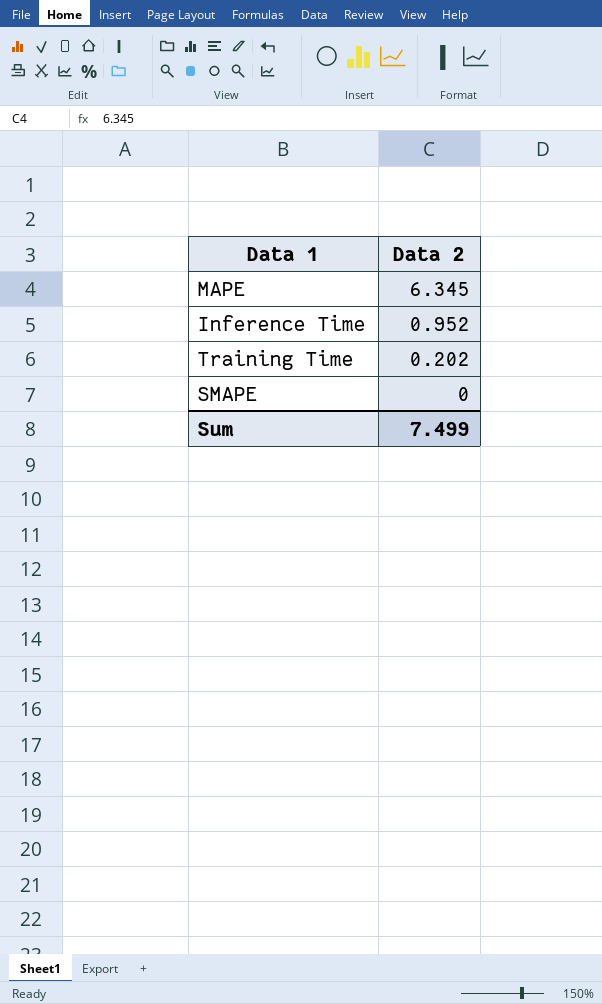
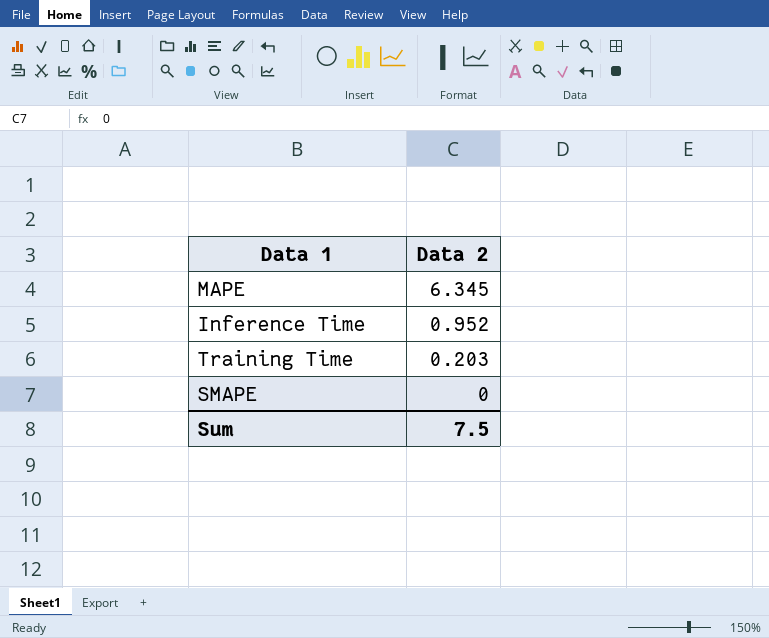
Training Time | Data 2: 0.202 -> 0.203
Sum | Data 2: 7.499 -> 7.5

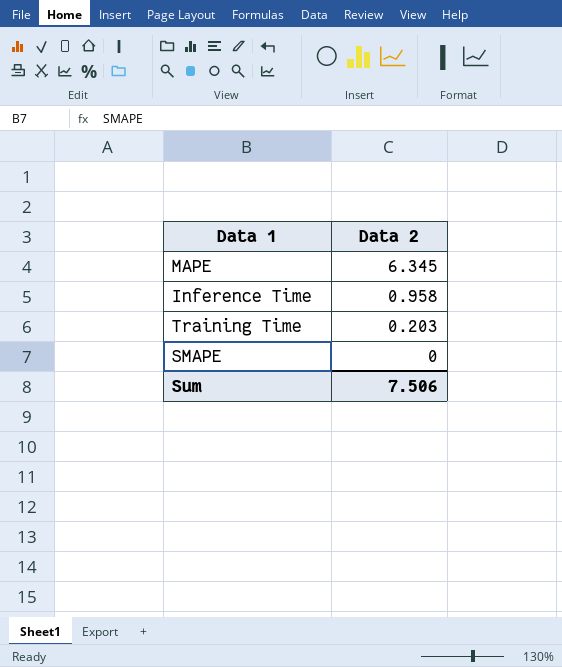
Inference Time | Data 2: 0.952 -> 0.958
Sum | Data 2: 7.5 -> 7.506

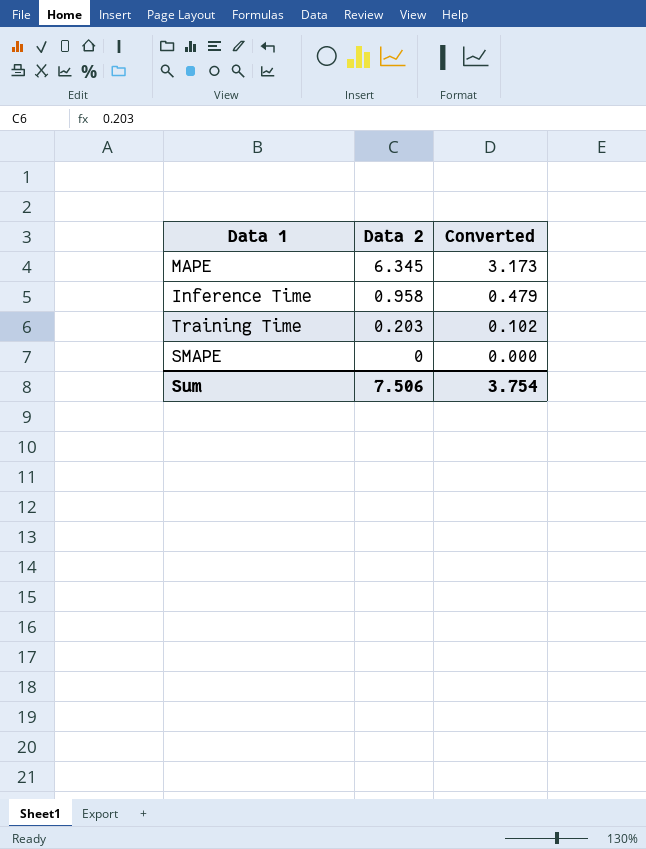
column Converted | formula: none -> [Data 2] * 0.5

